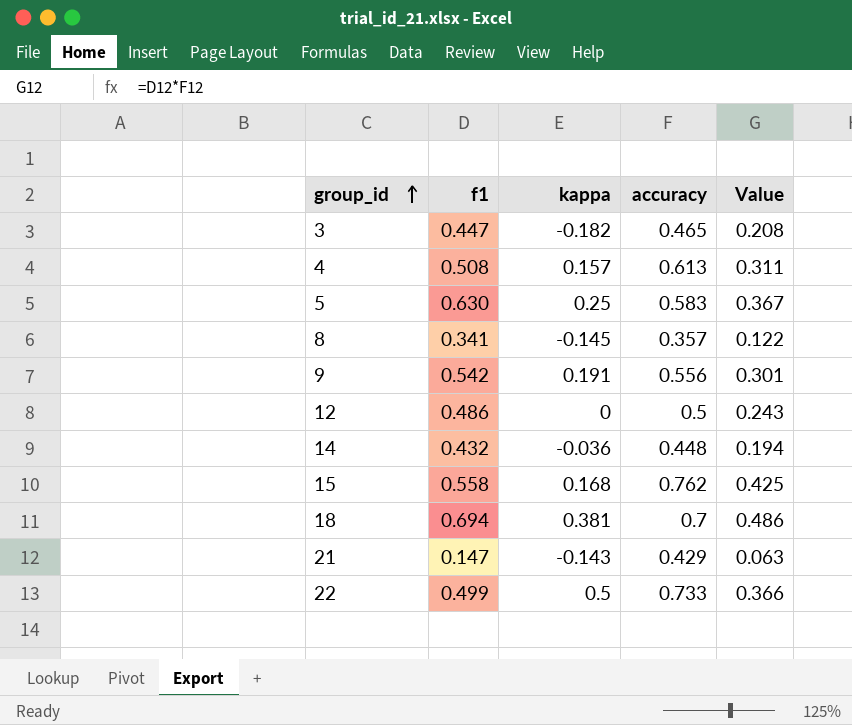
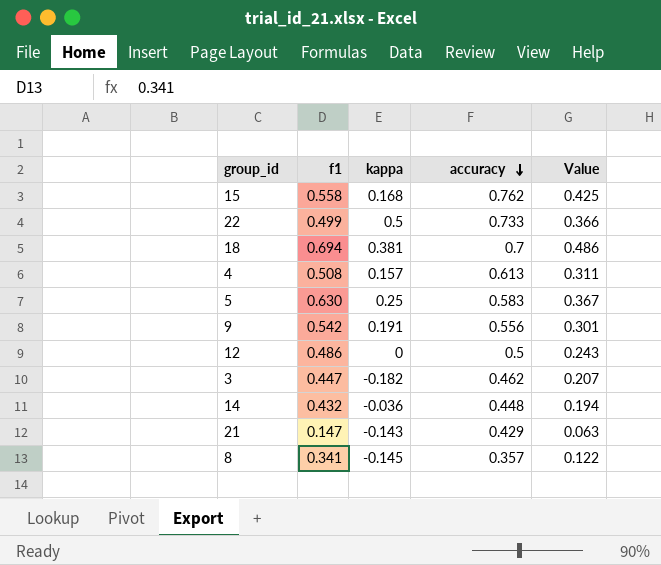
row order: group_id ascending -> accuracy descending
3 | accuracy: 0.465 -> 0.462
3 | Value: 0.208 -> 0.207

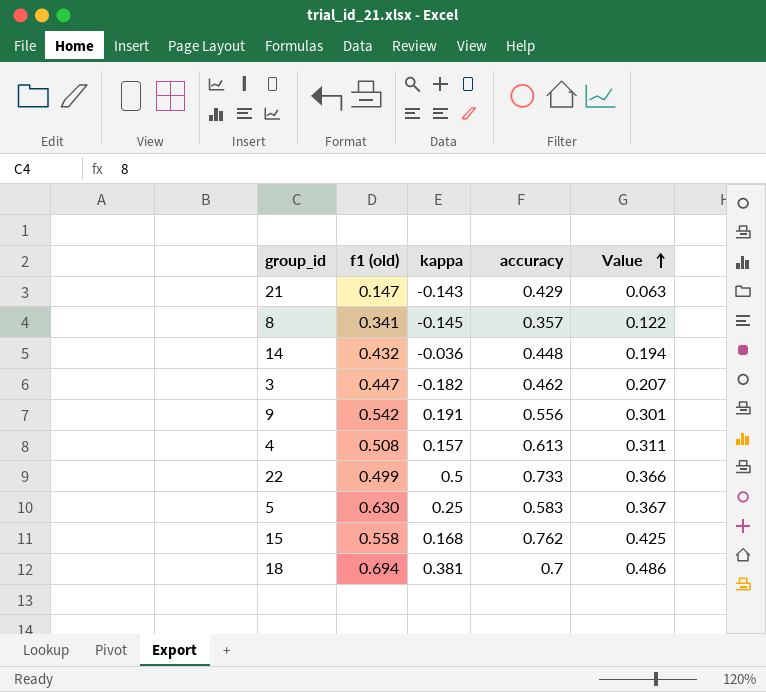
row order: accuracy descending -> Value ascending
column name: f1 -> f1 (old)
row 12: 0.486 | 0 | 0.5 | 0.243 -> none

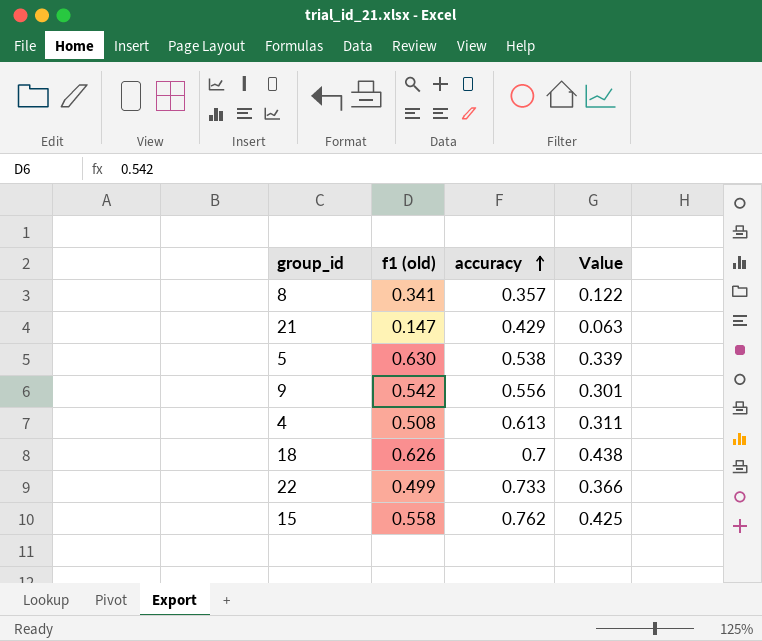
row order: Value ascending -> accuracy ascending
column kappa | position: 3 -> none
row 14: 0.432 | -0.036 | 0.448 | 0.194 -> none
row 3: 0.447 | -0.182 | 0.462 | 0.207 -> none
5 | accuracy: 0.583 -> 0.538
5 | Value: 0.367 -> 0.339
18 | f1 (old): 0.694 -> 0.626
18 | Value: 0.486 -> 0.438

